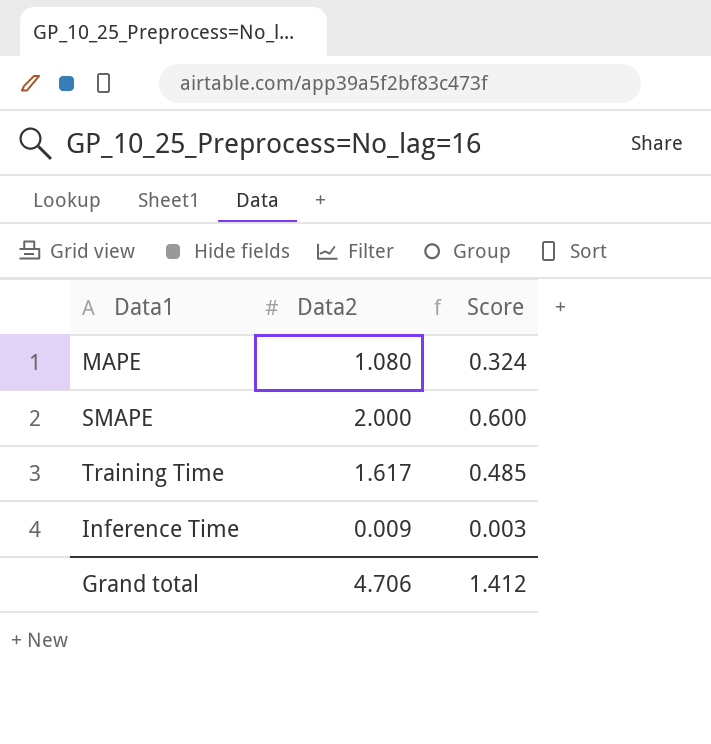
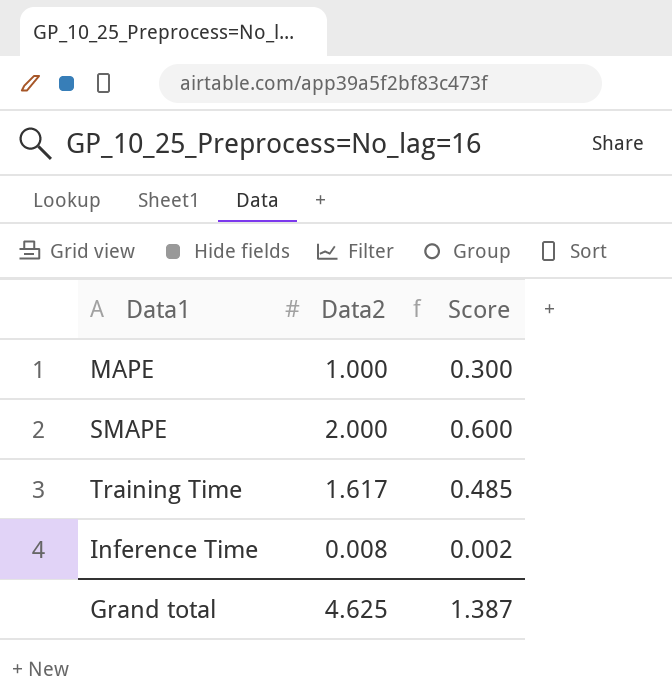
MAPE | Data2: 1.080 -> 1.000
MAPE | Score: 0.324 -> 0.300
Inference Time | Data2: 0.009 -> 0.008
Inference Time | Score: 0.003 -> 0.002
Grand total | Data2: 4.706 -> 4.625
Grand total | Score: 1.412 -> 1.387

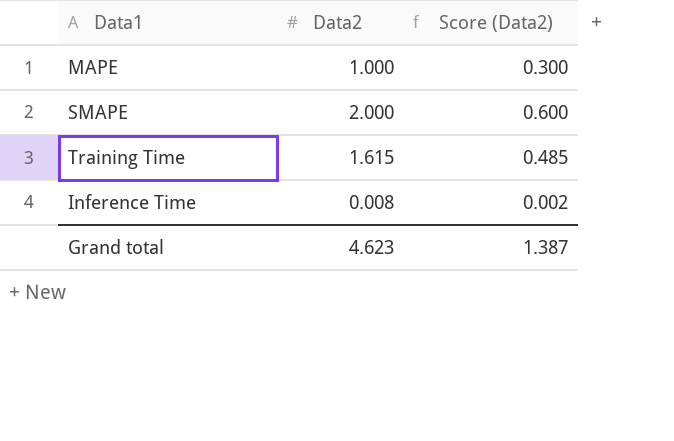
column name: Score -> Score (Data2)
Training Time | Data2: 1.617 -> 1.615
Grand total | Data2: 4.625 -> 4.623

